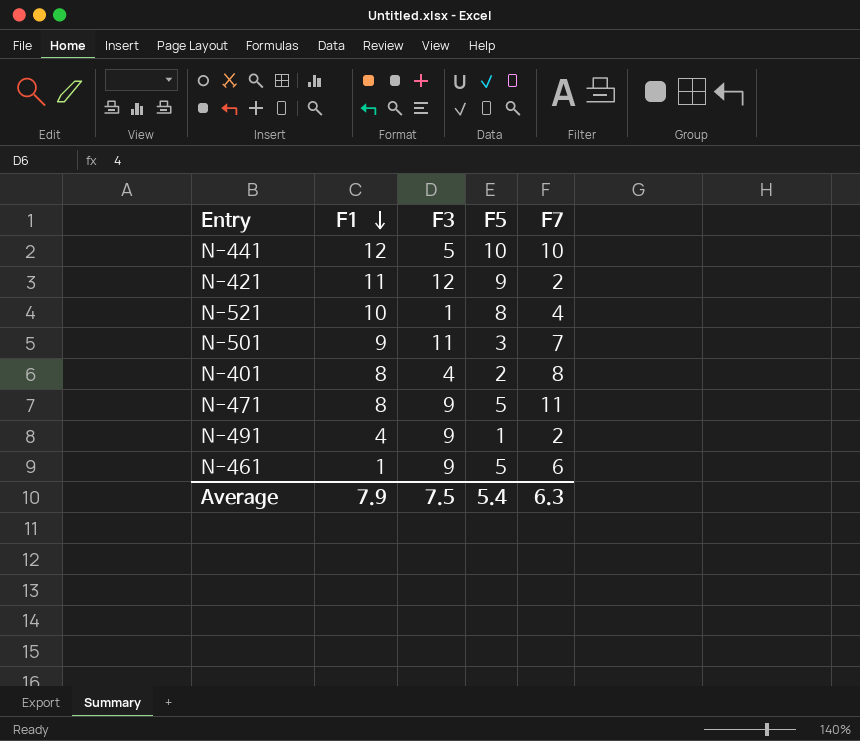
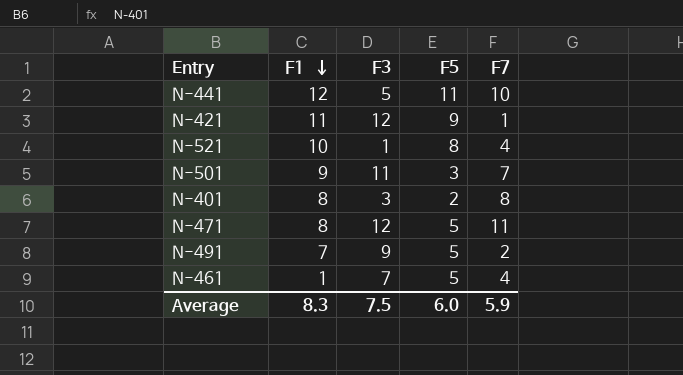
N-441 | F5: 10 -> 11
N-421 | F7: 2 -> 1
N-401 | F3: 4 -> 3
N-471 | F3: 9 -> 12
N-491 | F1: 4 -> 7
N-491 | F5: 1 -> 5
N-461 | F3: 9 -> 7
N-461 | F7: 6 -> 4
Average | F1: 7.9 -> 8.3
Average | F5: 5.4 -> 6.0
Average | F7: 6.3 -> 5.9

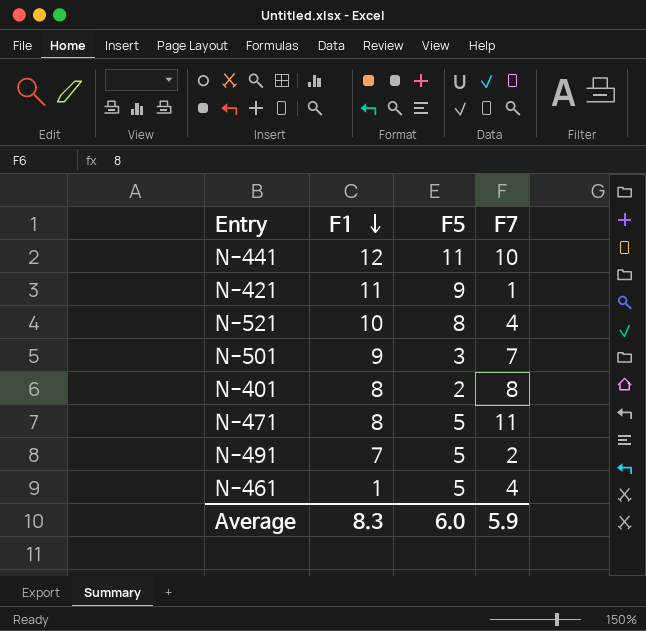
column F3 | position: 3 -> none

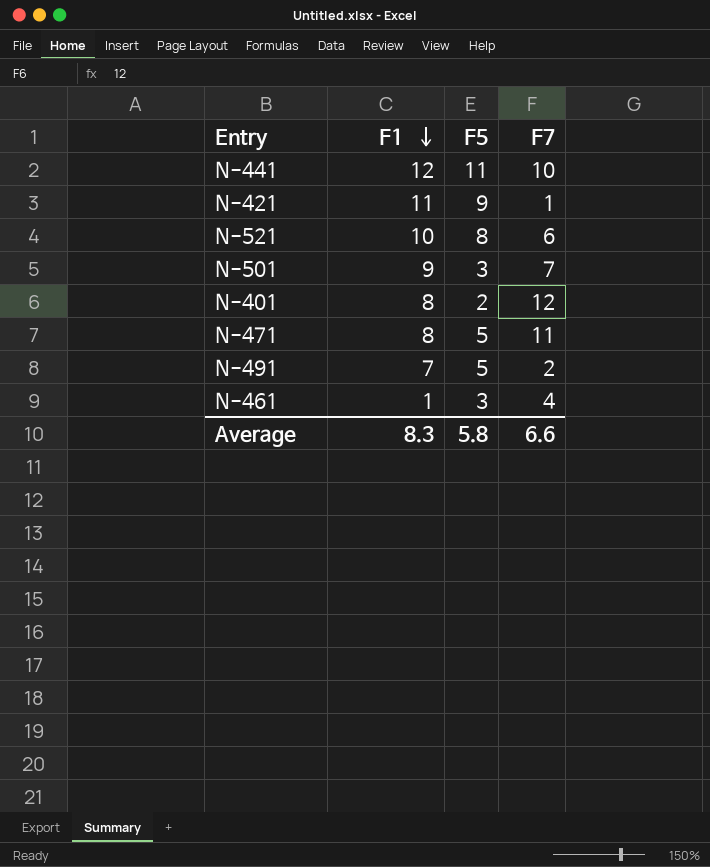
N-521 | F7: 4 -> 6
N-401 | F7: 8 -> 12
N-461 | F5: 5 -> 3
Average | F5: 6.0 -> 5.8
Average | F7: 5.9 -> 6.6

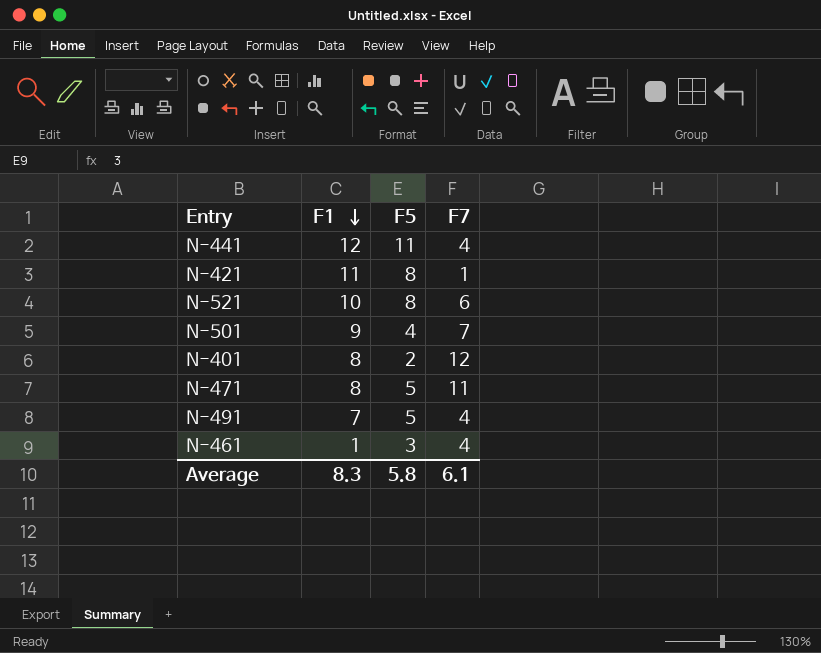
N-441 | F7: 10 -> 4
N-421 | F5: 9 -> 8
N-501 | F5: 3 -> 4
N-491 | F7: 2 -> 4
Average | F7: 6.6 -> 6.1

